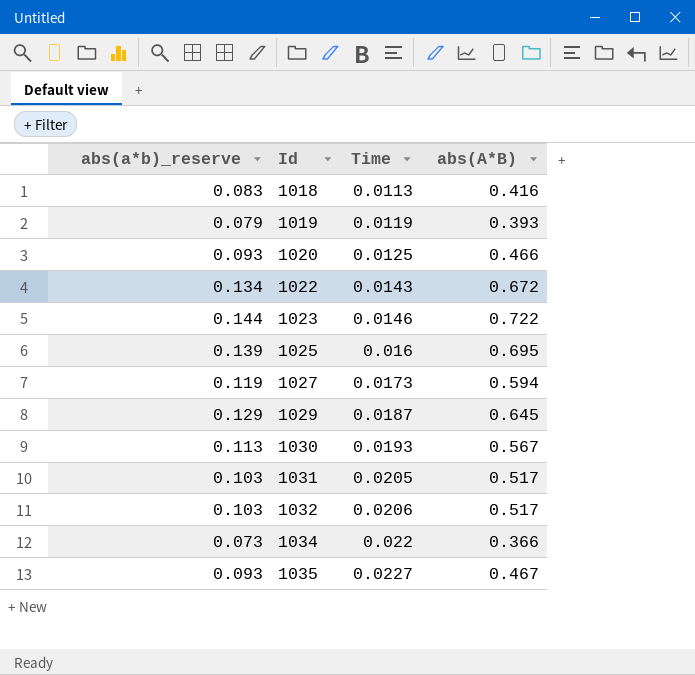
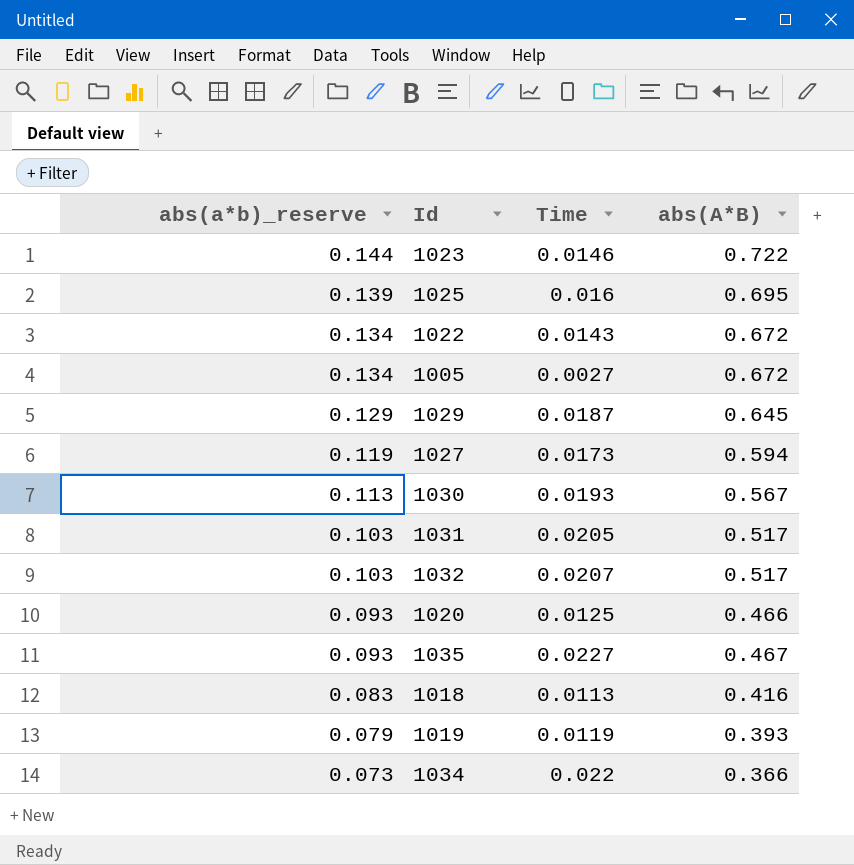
row order: Id ascending -> abs(a*b)_reserve descending
row 1005: none -> 0.134 | 0.0027 | 0.672
1032 | Time: 0.0206 -> 0.0207

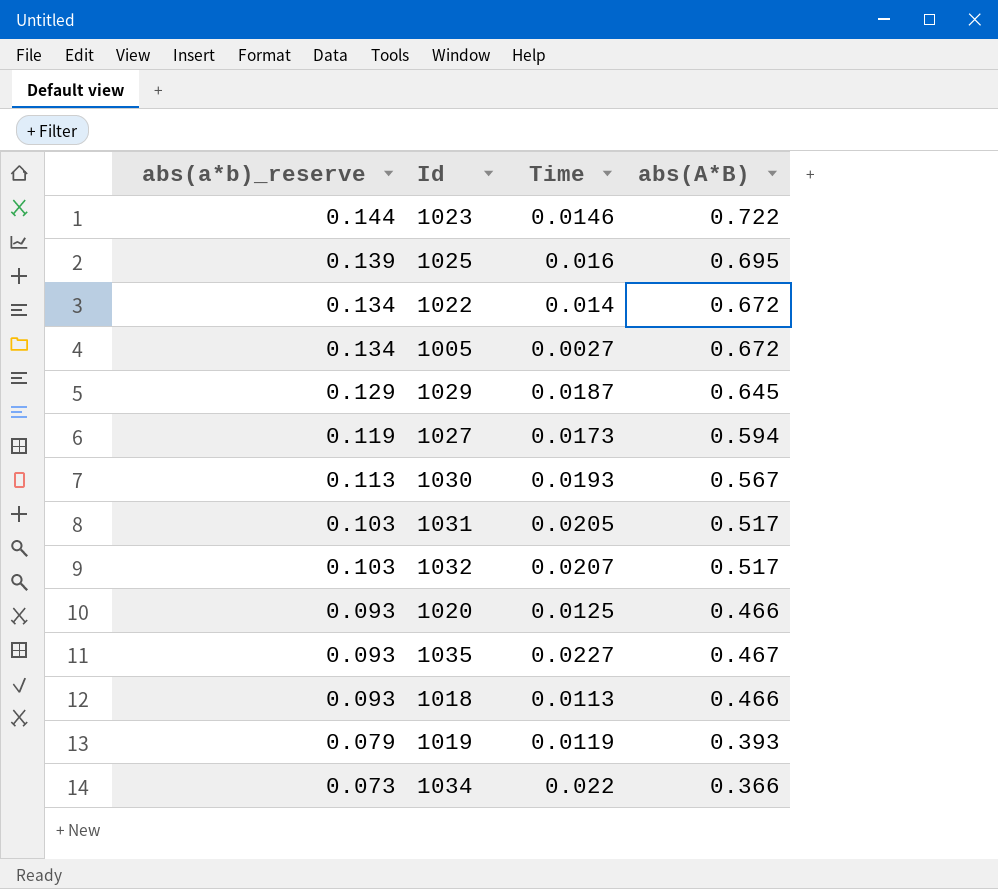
1022 | Time: 0.0143 -> 0.014
1018 | abs(a*b)_reserve: 0.083 -> 0.093
1018 | abs(A*B): 0.416 -> 0.466

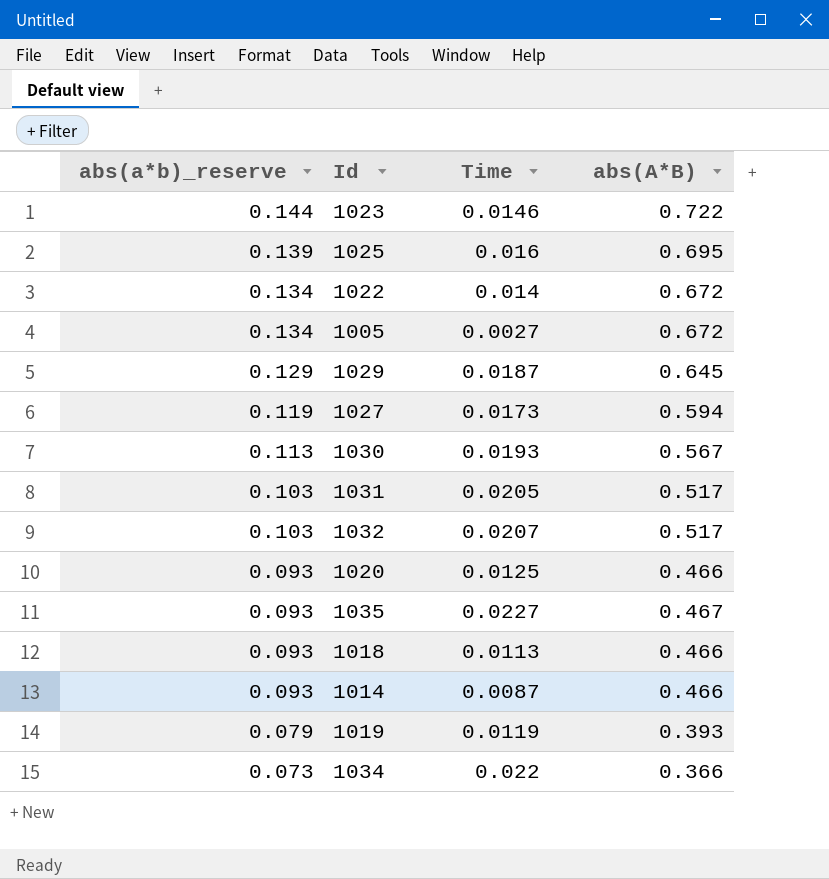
row 1014: none -> 0.093 | 0.0087 | 0.466

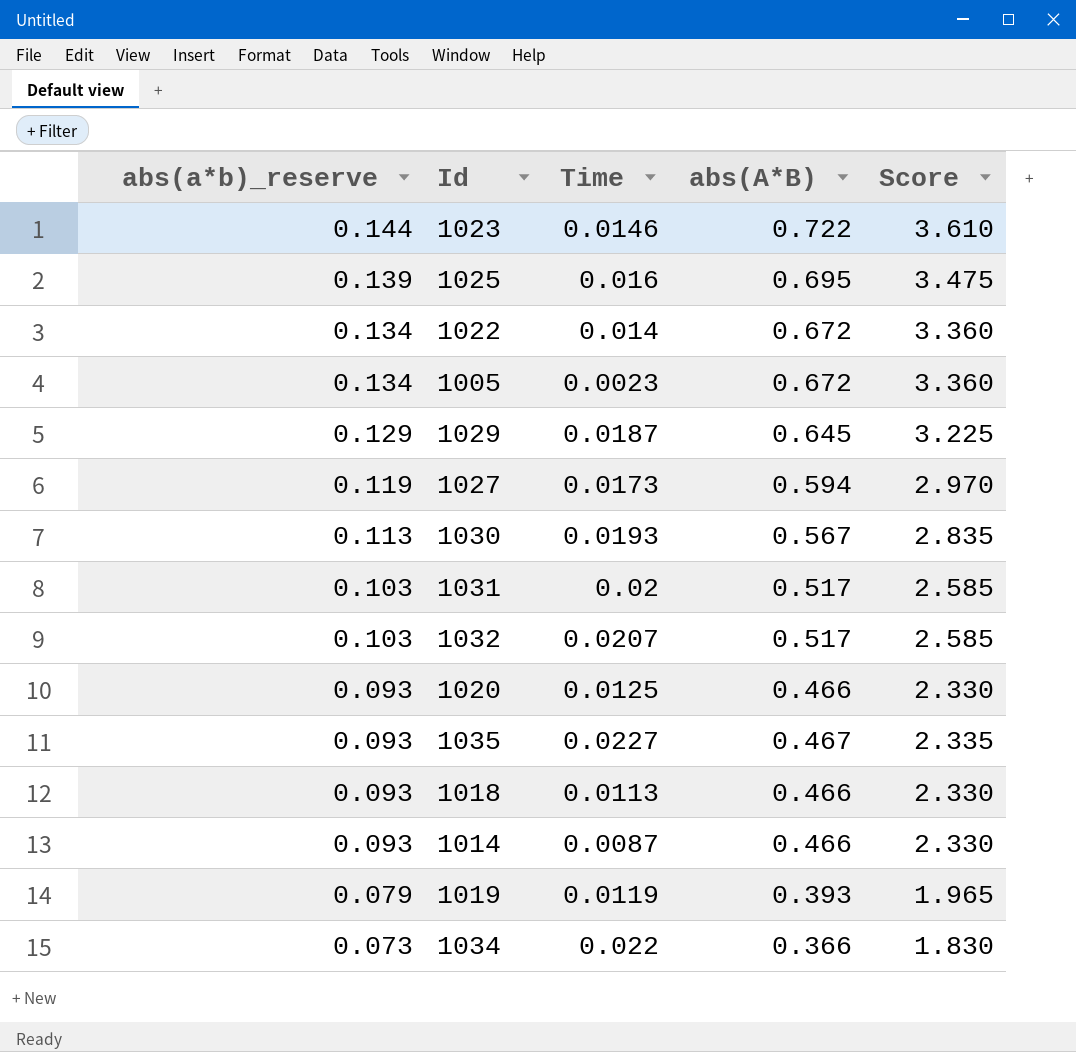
column Score | formula: none -> [abs(A*B)] * 5
1005 | Time: 0.0027 -> 0.0023
1031 | Time: 0.0205 -> 0.02

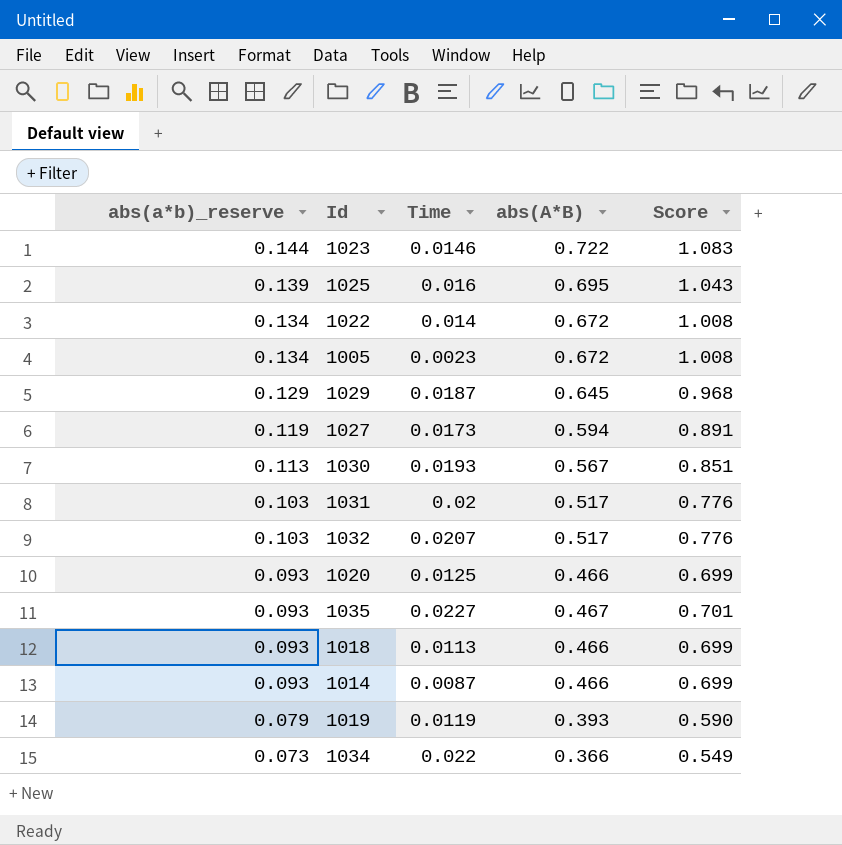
column Score | formula: [abs(A*B)] * 5 -> [abs(A*B)] * 1.5

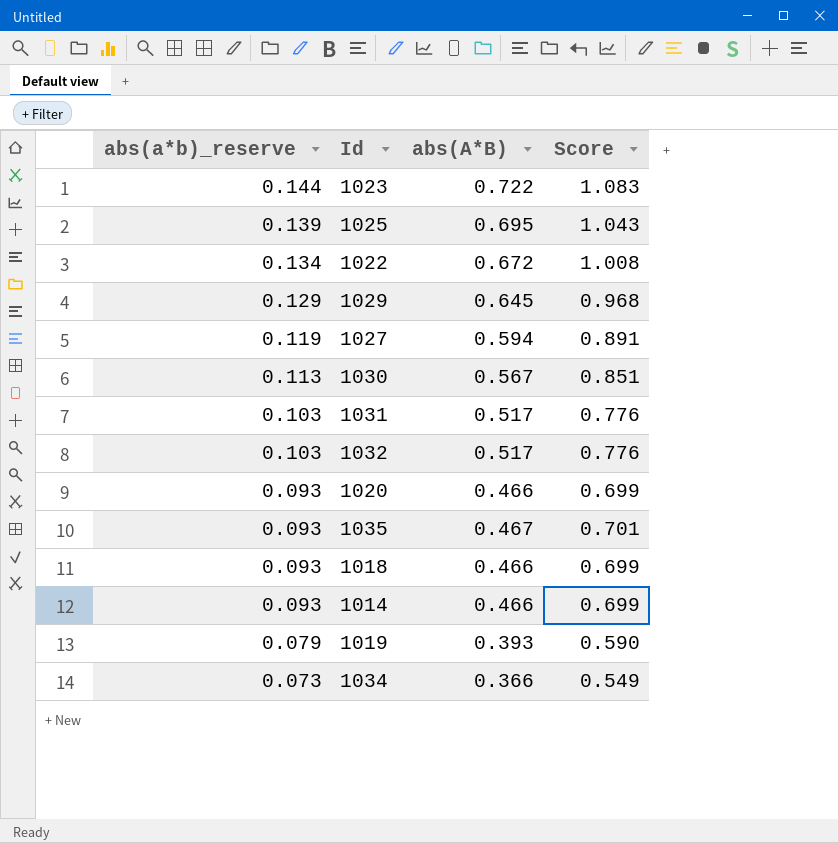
column Time | position: 3 -> none
row 1005: 0.134 | 0.0023 | 0.672 | 1.008 -> none

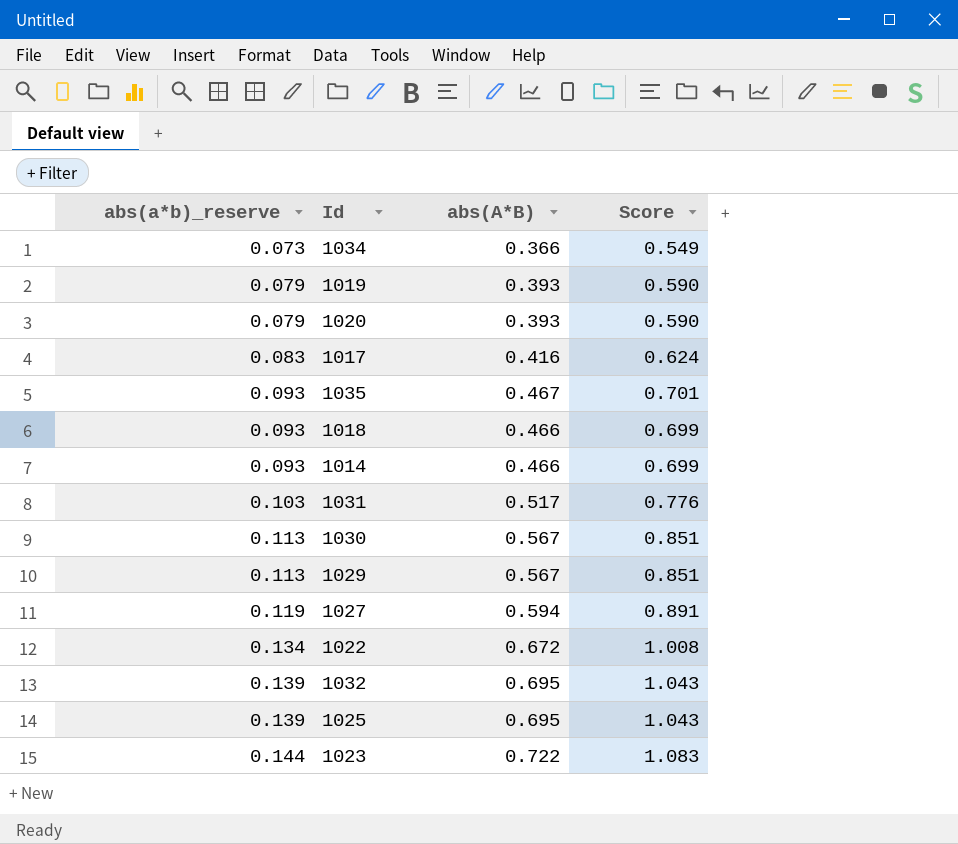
row order: abs(a*b)_reserve descending -> abs(a*b)_reserve ascending
1020 | abs(a*b)_reserve: 0.093 -> 0.079
1020 | abs(A*B): 0.466 -> 0.393
1020 | Score: 0.699 -> 0.590
row 1017: none -> 0.083 | 0.416 | 0.624
1029 | abs(a*b)_reserve: 0.129 -> 0.113
1029 | abs(A*B): 0.645 -> 0.567
1029 | Score: 0.968 -> 0.851
1032 | abs(a*b)_reserve: 0.103 -> 0.139
1032 | abs(A*B): 0.517 -> 0.695
1032 | Score: 0.776 -> 1.043

